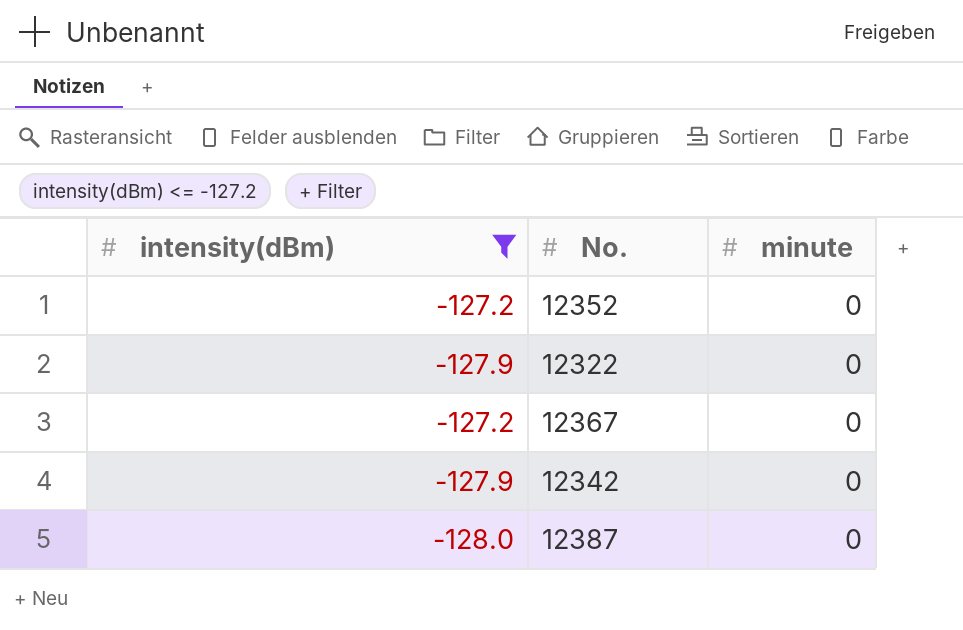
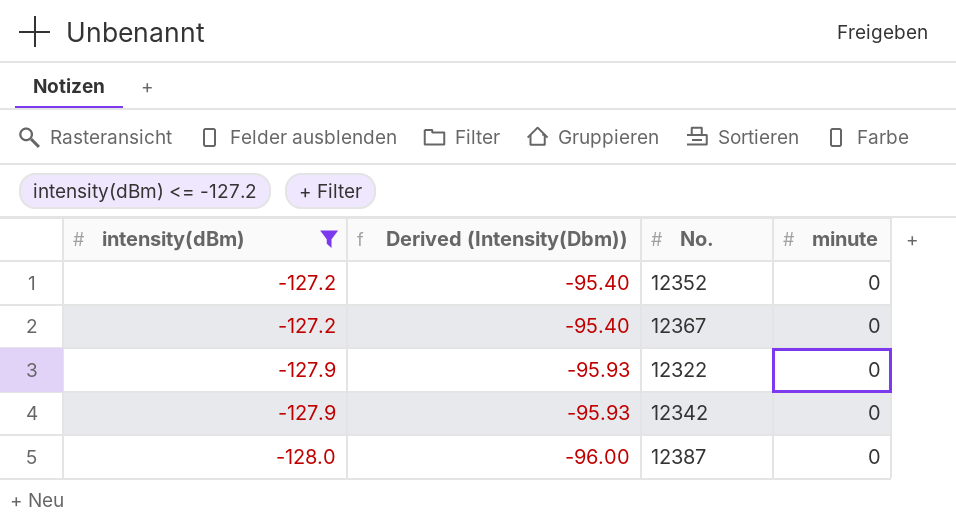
row order: none -> intensity(dBm) descending
column Derived (Intensity(Dbm)) | formula: none -> [intensity(dBm)] * 0.75

